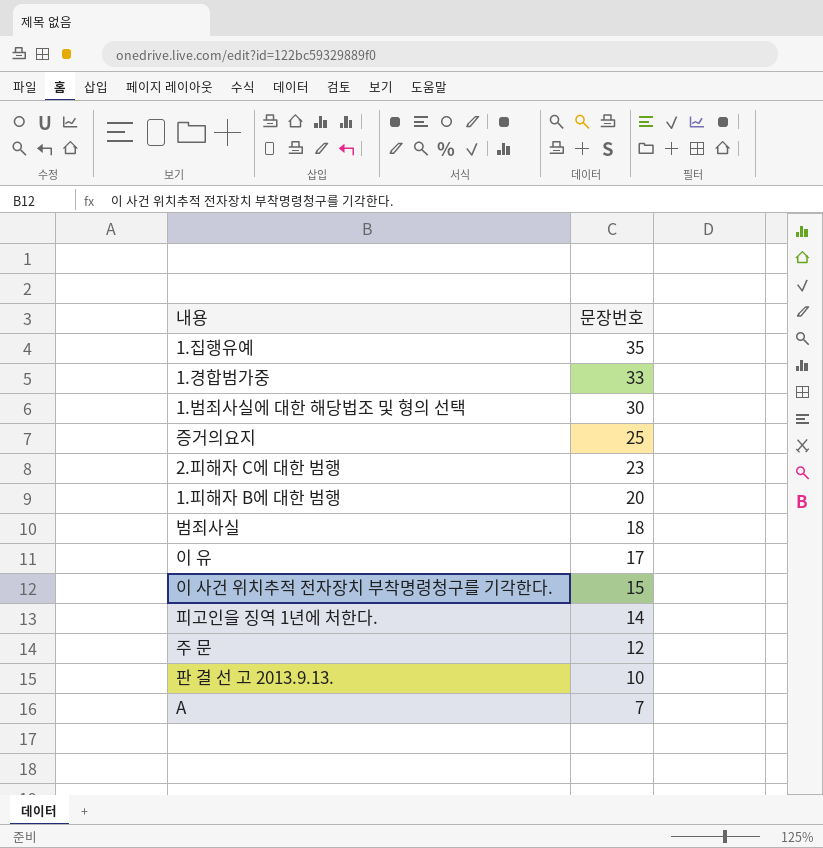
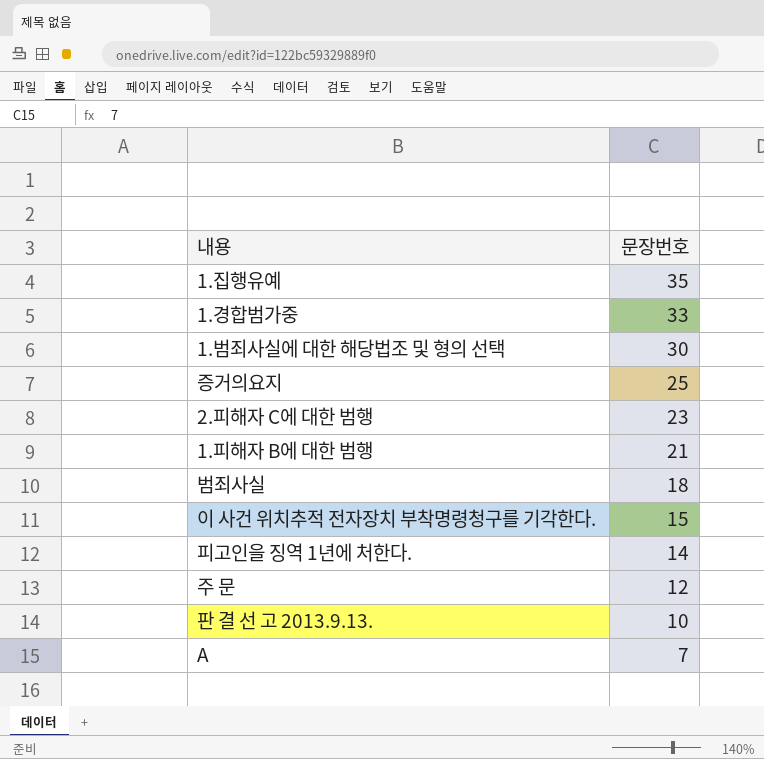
row 이 유: 17 -> none
1.피해자 B에 대한 범행 | 문장번호: 20 -> 21

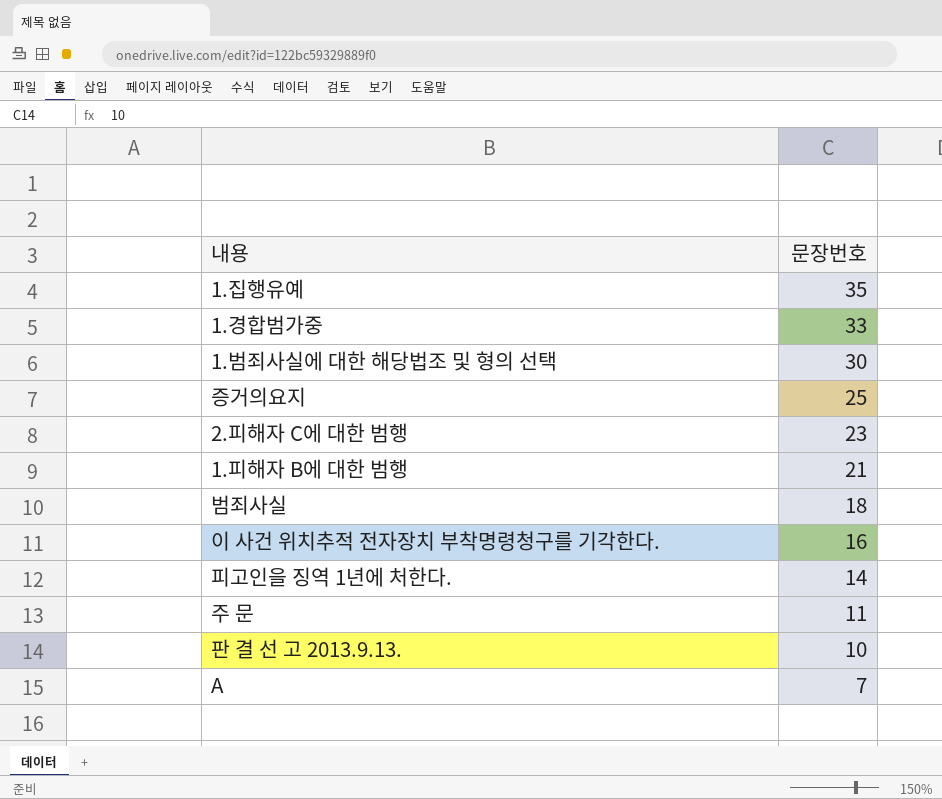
이 사건 위치추적 전자장치 부착명령청구를 기각한다. | 문장번호: 15 -> 16
주 문 | 문장번호: 12 -> 11

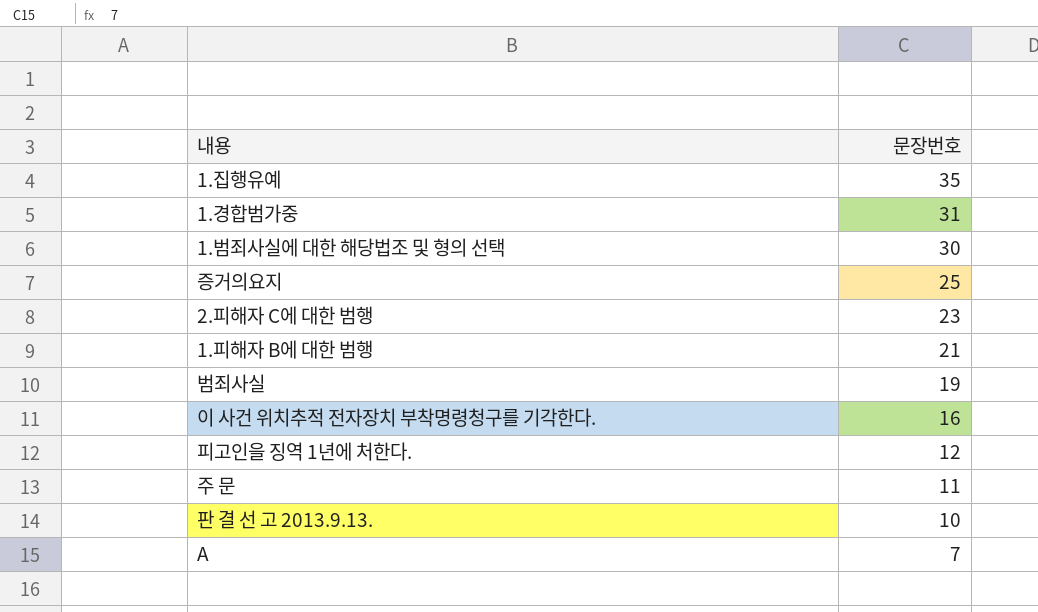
1.경합범가중 | 문장번호: 33 -> 31
범죄사실 | 문장번호: 18 -> 19
피고인을 징역 1년에 처한다. | 문장번호: 14 -> 12

